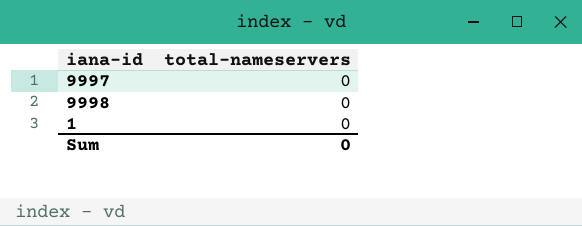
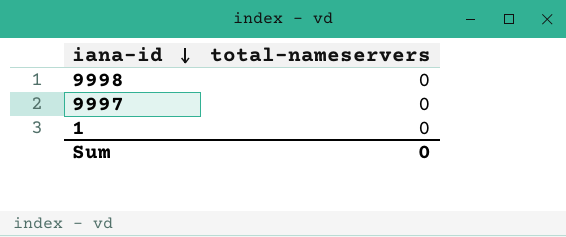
row order: none -> iana-id descending

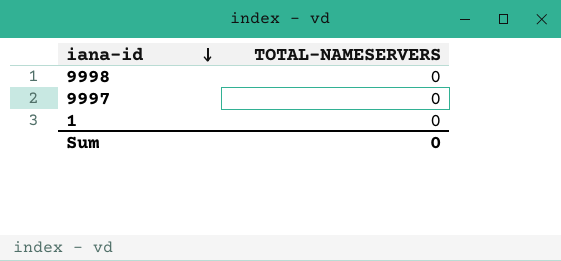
column name: total-nameservers -> TOTAL-NAMESERVERS

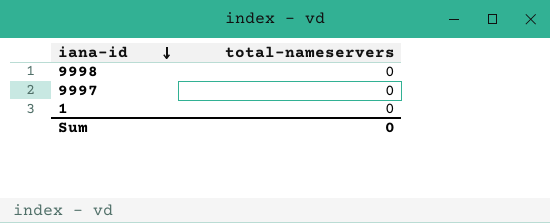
column name: TOTAL-NAMESERVERS -> total-nameservers

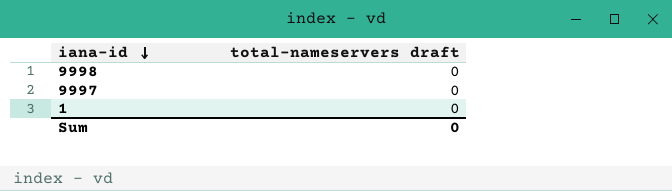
column name: total-nameservers -> total-nameservers draft

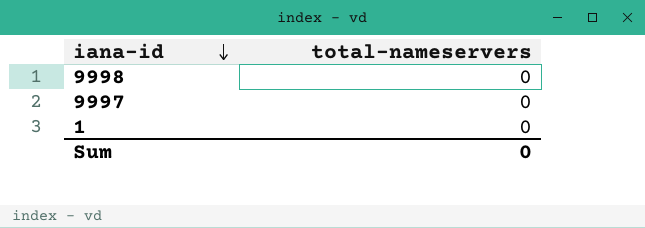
column name: total-nameservers draft -> total-nameservers

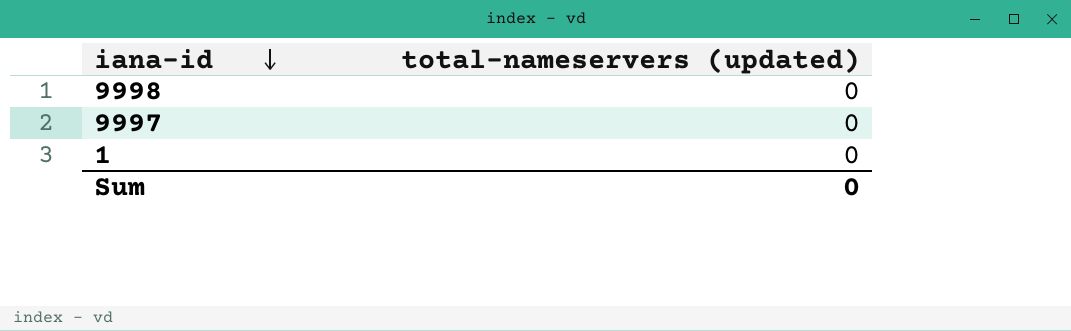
column name: total-nameservers -> total-nameservers (updated)

